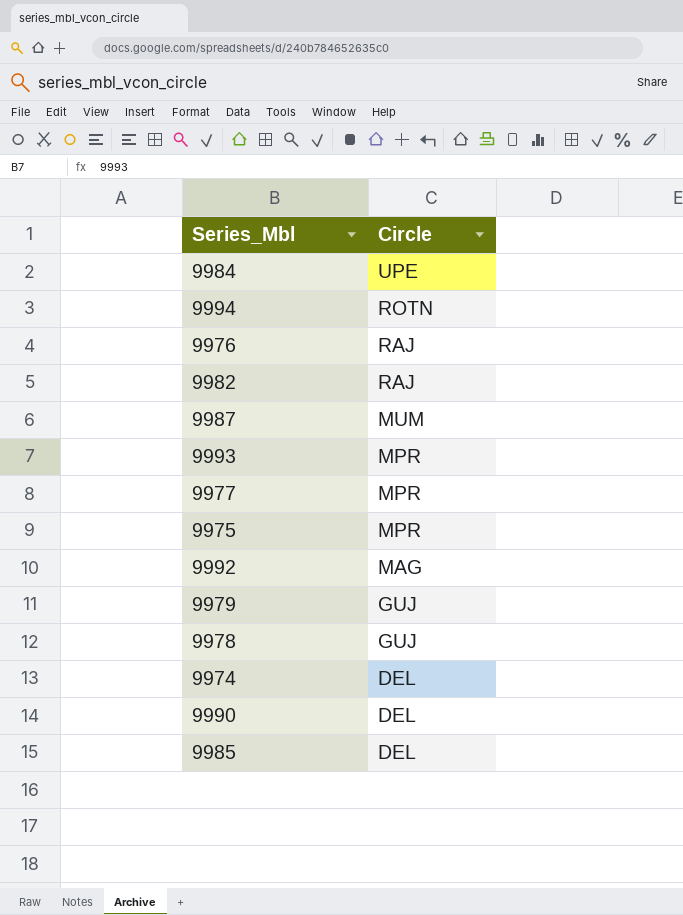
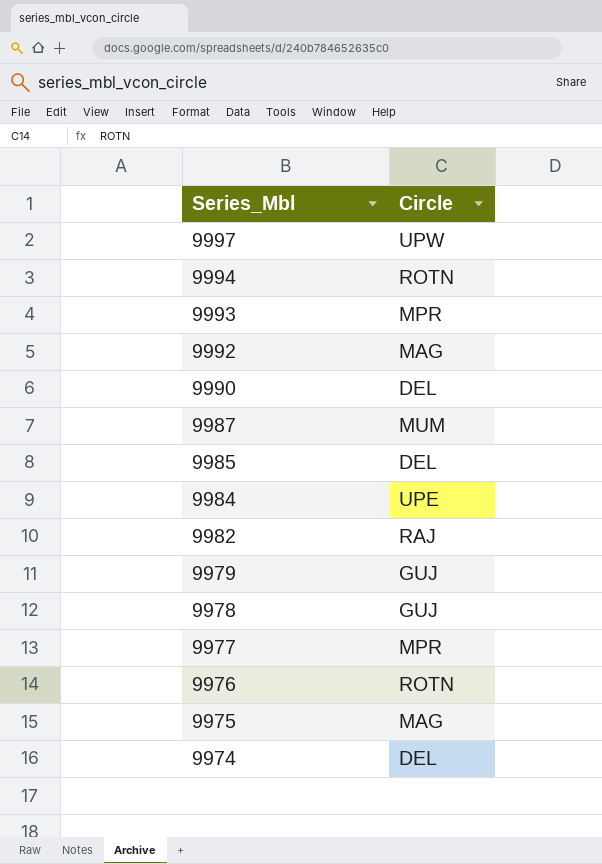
row order: Circle descending -> Series_Mbl descending
row 9997: none -> UPW
9976 | Circle: RAJ -> ROTN
9975 | Circle: MPR -> MAG

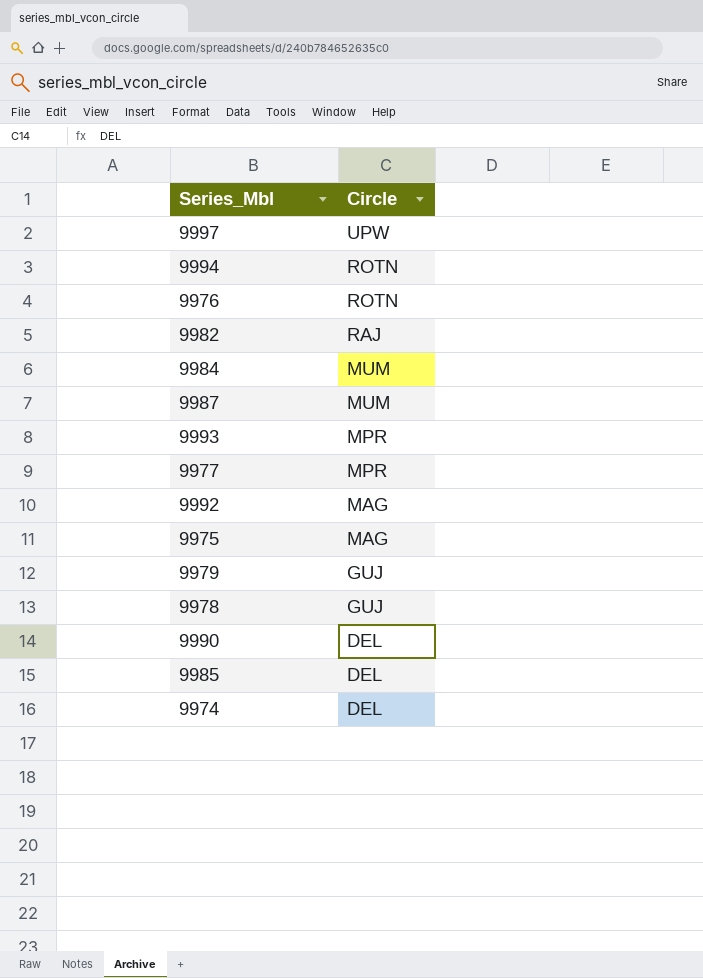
row order: Series_Mbl descending -> Circle descending
9984 | Circle: UPE -> MUM

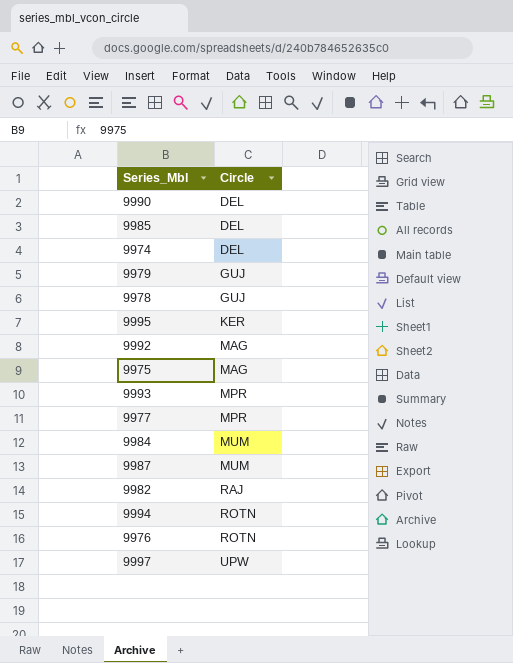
row order: Circle descending -> Circle ascending
row 9995: none -> KER

